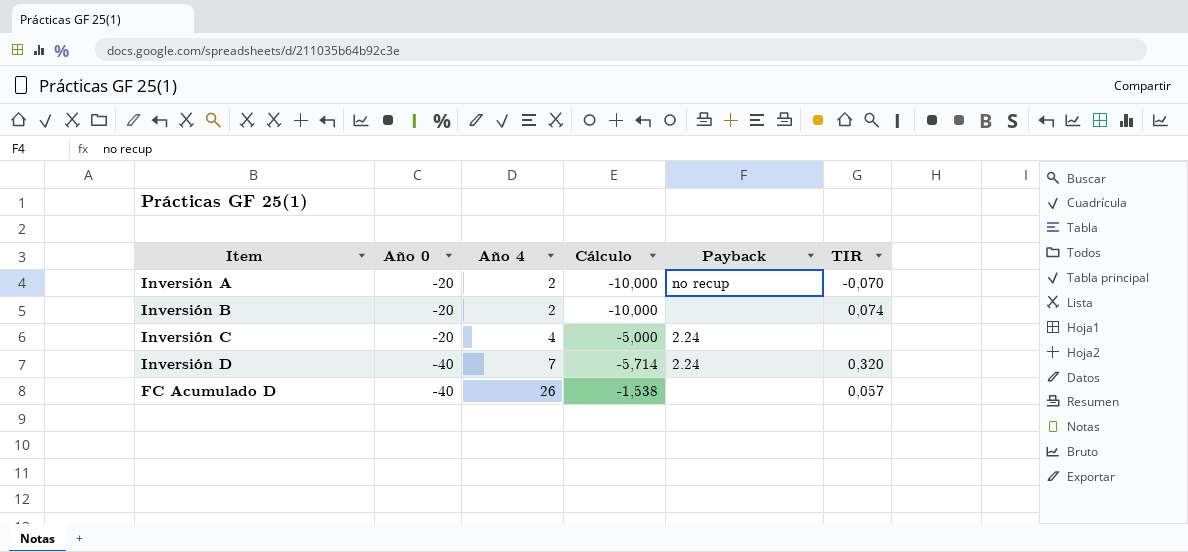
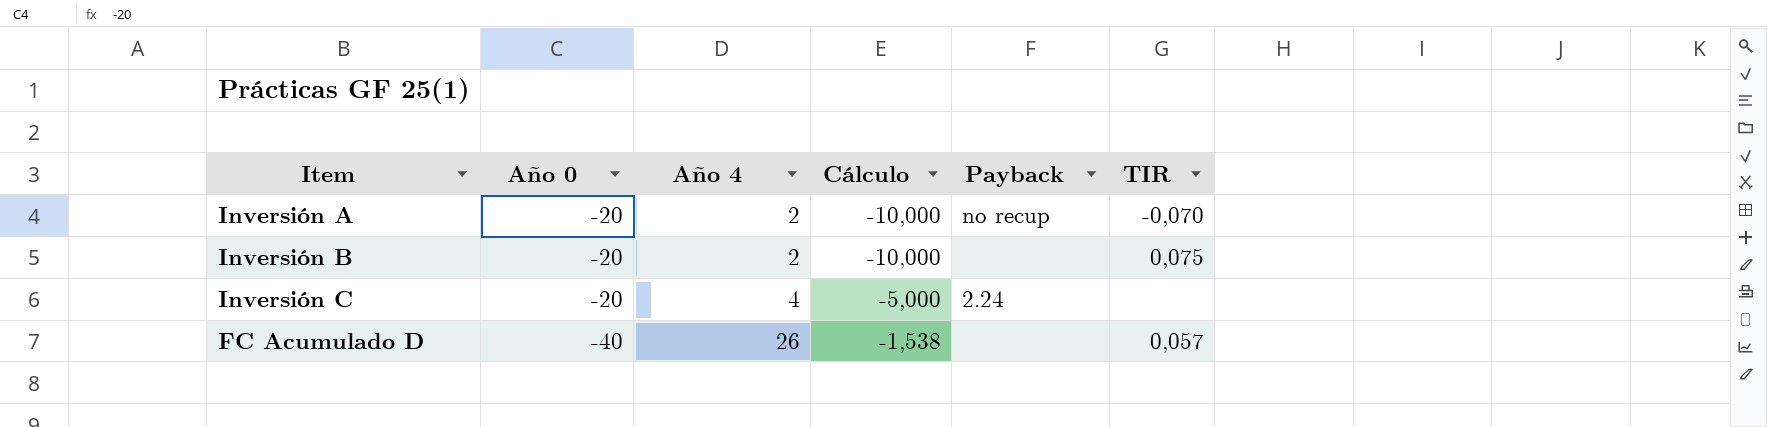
row Inversión D: -40 | 7 | -5,714 | 2.24 | 0,320 -> none
Inversión B | TIR: 0,074 -> 0,075

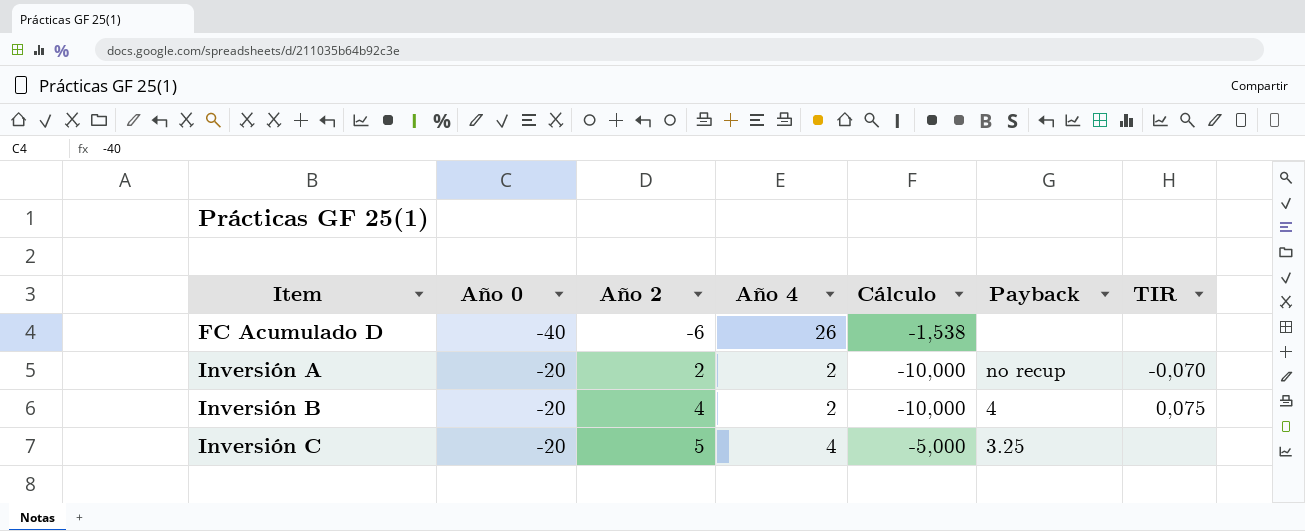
row order: Año 0 descending -> Item ascending
column Año 2 | position: none -> 3
FC Acumulado D | TIR: 0,057 -> none
Inversión B | Payback: none -> 4
Inversión C | Payback: 2.24 -> 3.25

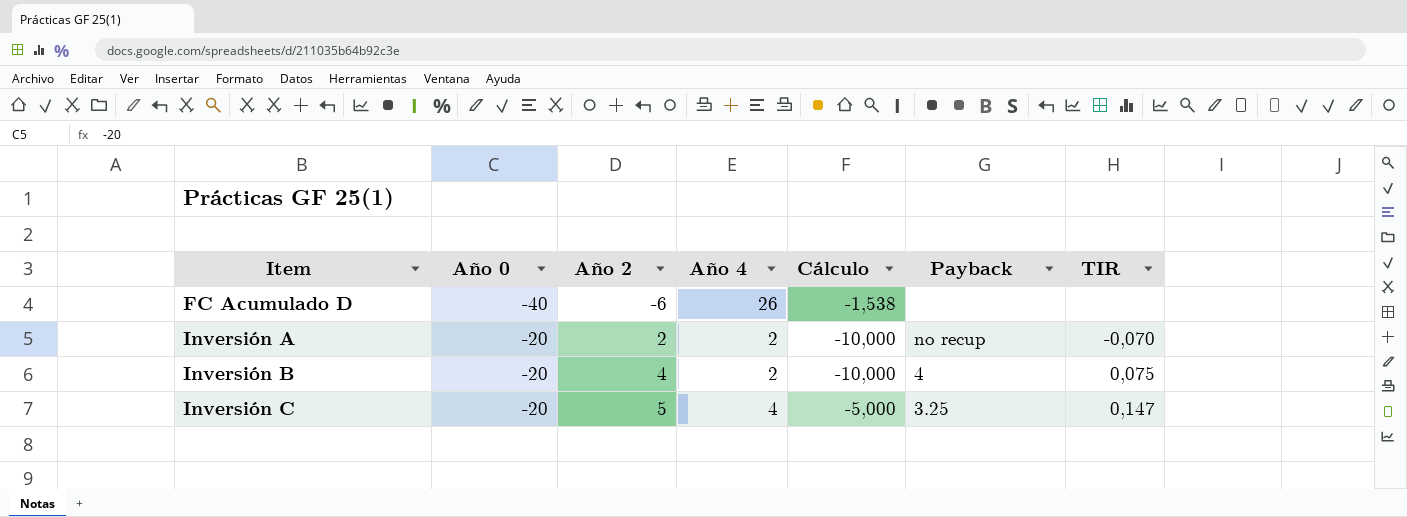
Inversión C | TIR: none -> 0,147

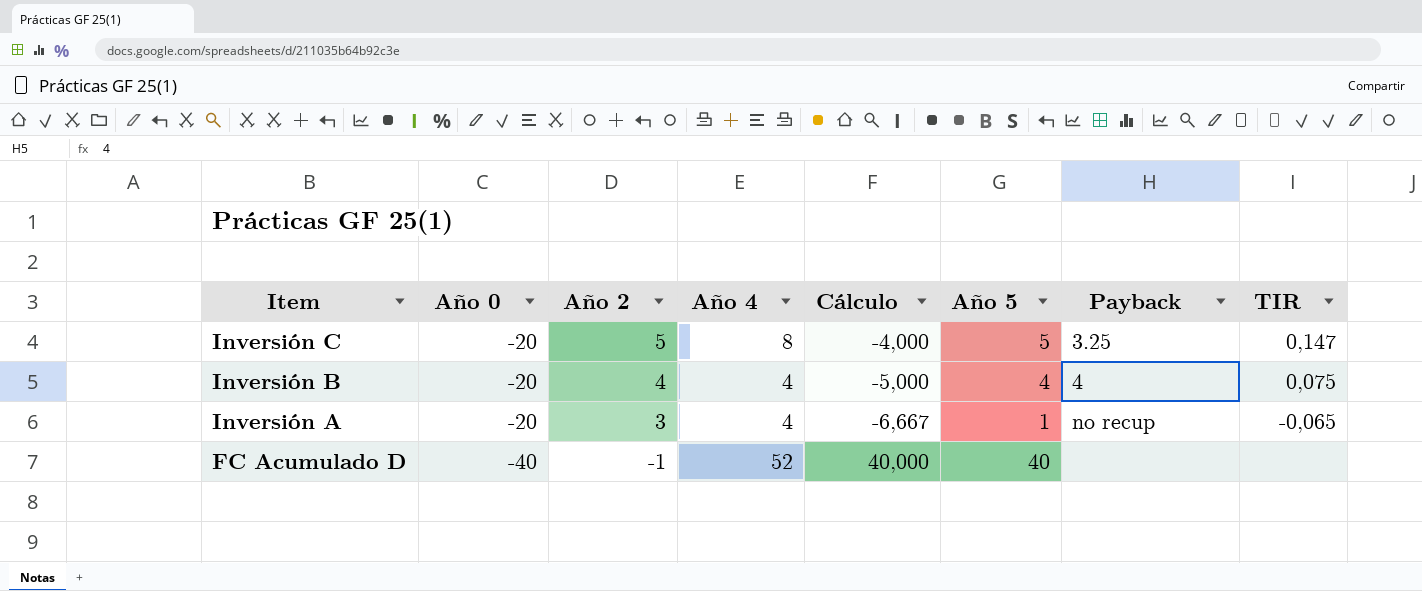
row order: Item ascending -> Item descending
column Cálculo | formula: [Año 0] / [Año 4] -> [Año 0] / [Año 2]
column Año 5 | position: none -> 6
Inversión C | Año 4: 4 -> 8
Inversión B | Año 4: 2 -> 4
Inversión A | Año 2: 2 -> 3
Inversión A | Año 4: 2 -> 4
Inversión A | TIR: -0,070 -> -0,065
FC Acumulado D | Año 2: -6 -> -1
FC Acumulado D | Año 4: 26 -> 52

